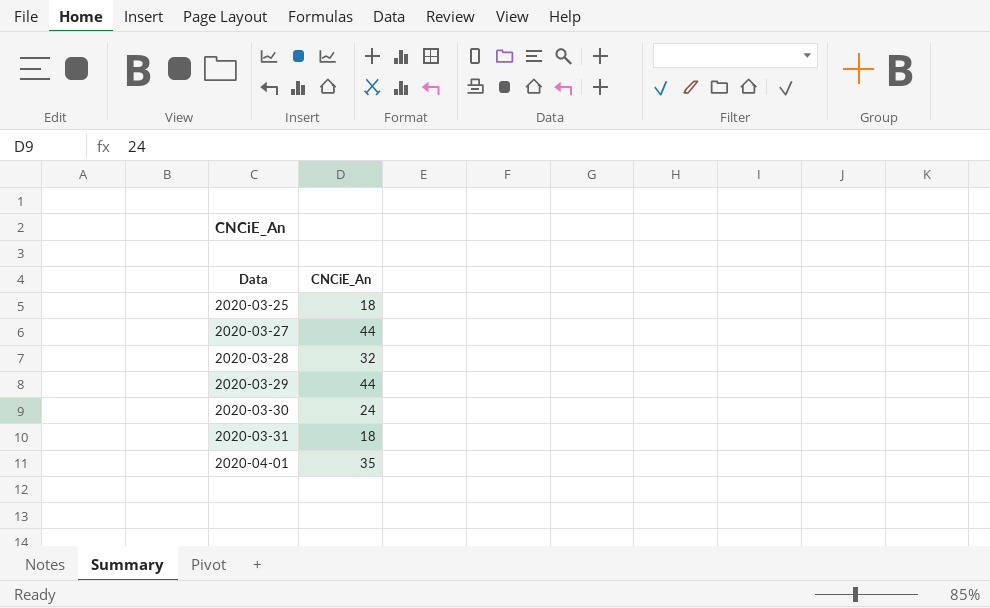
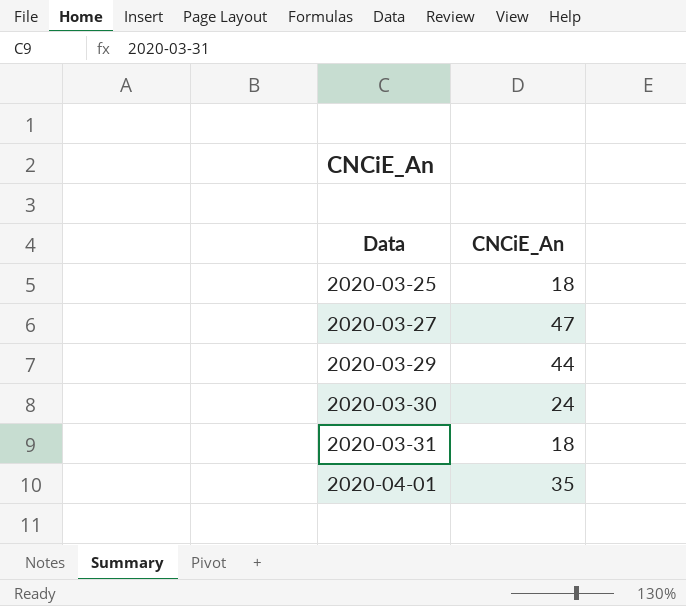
row 2020-03-28: 32 -> none
2020-03-27 | CNCiE_An: 44 -> 47

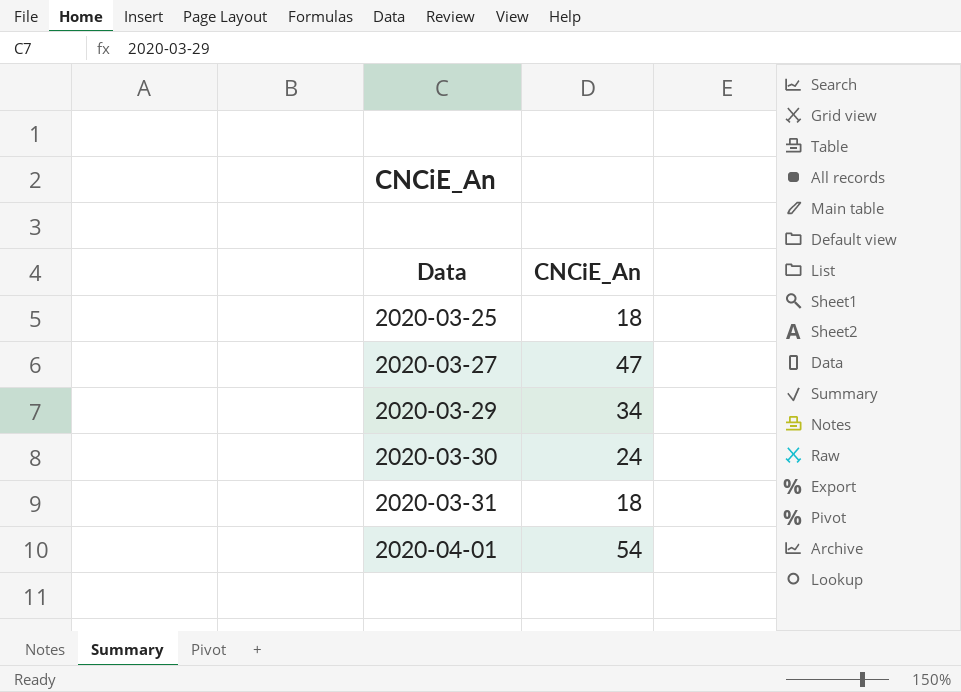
2020-03-29 | CNCiE_An: 44 -> 34
2020-04-01 | CNCiE_An: 35 -> 54

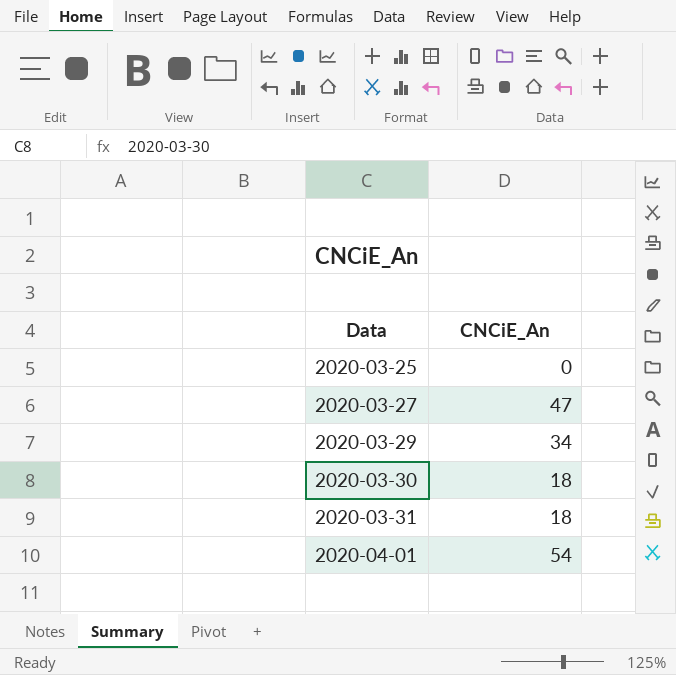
2020-03-25 | CNCiE_An: 18 -> 0
2020-03-30 | CNCiE_An: 24 -> 18

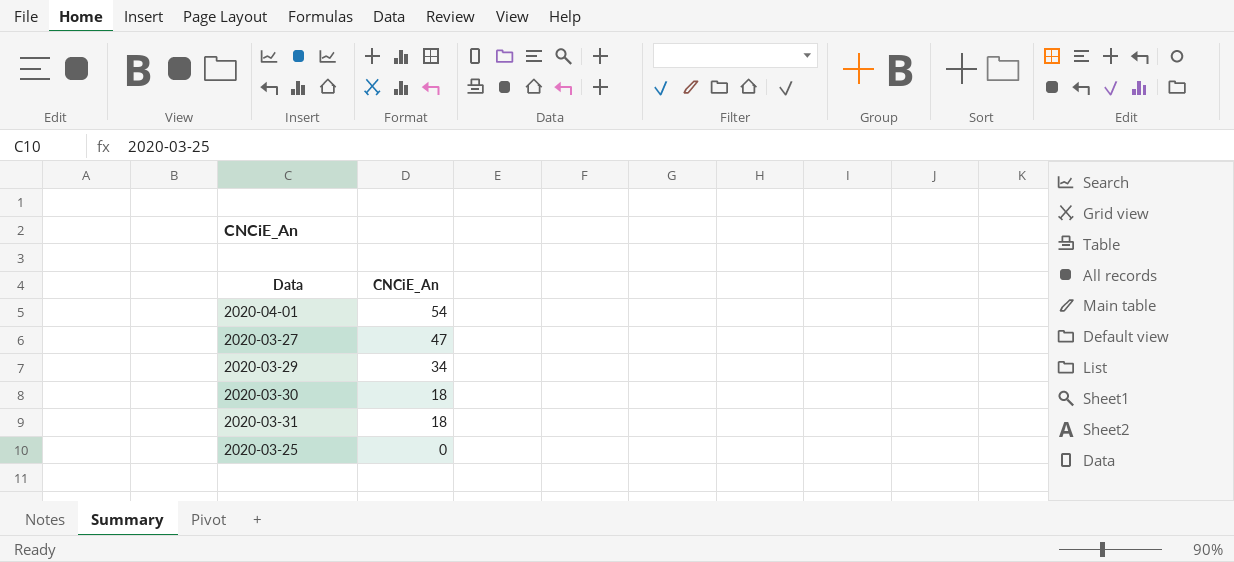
row order: Data ascending -> CNCiE_An descending

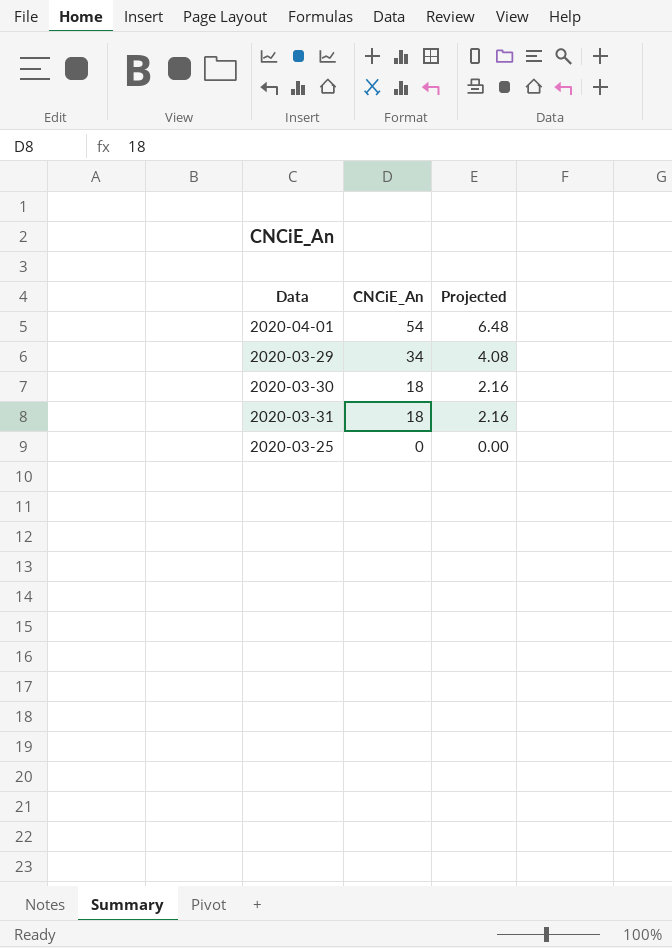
column Projected | formula: none -> [CNCiE_An] * 0.12
row 2020-03-27: 47 -> none

